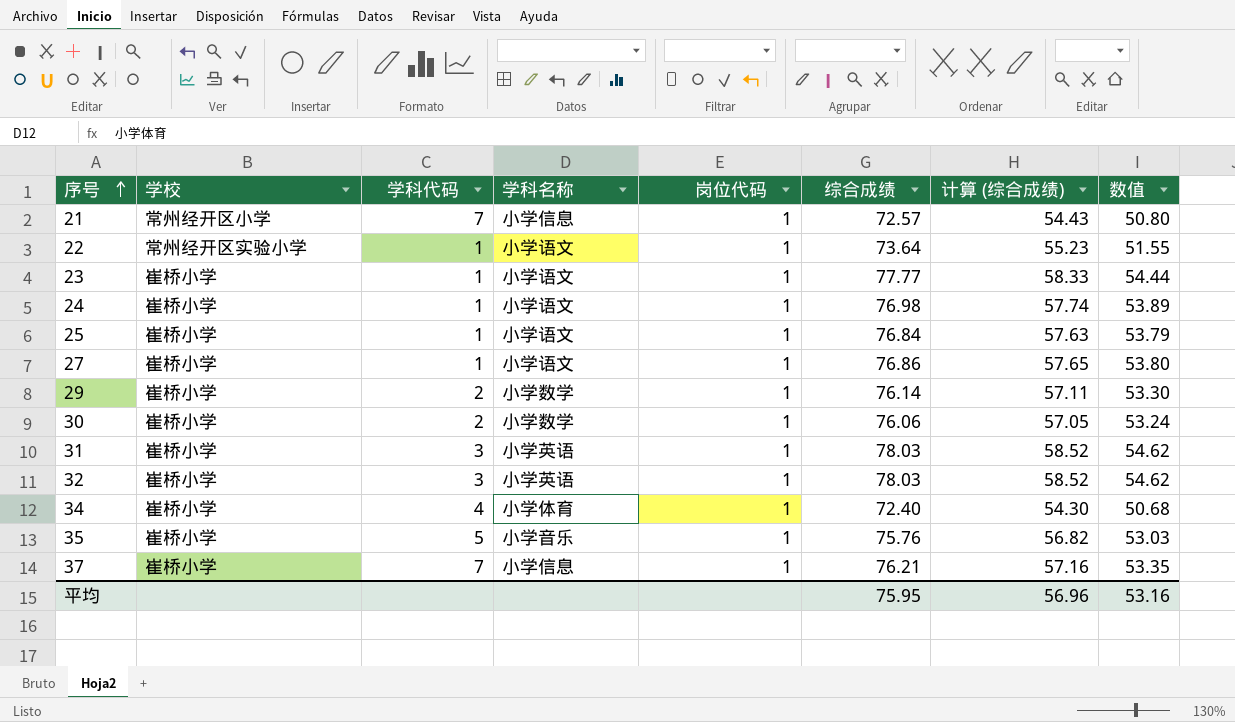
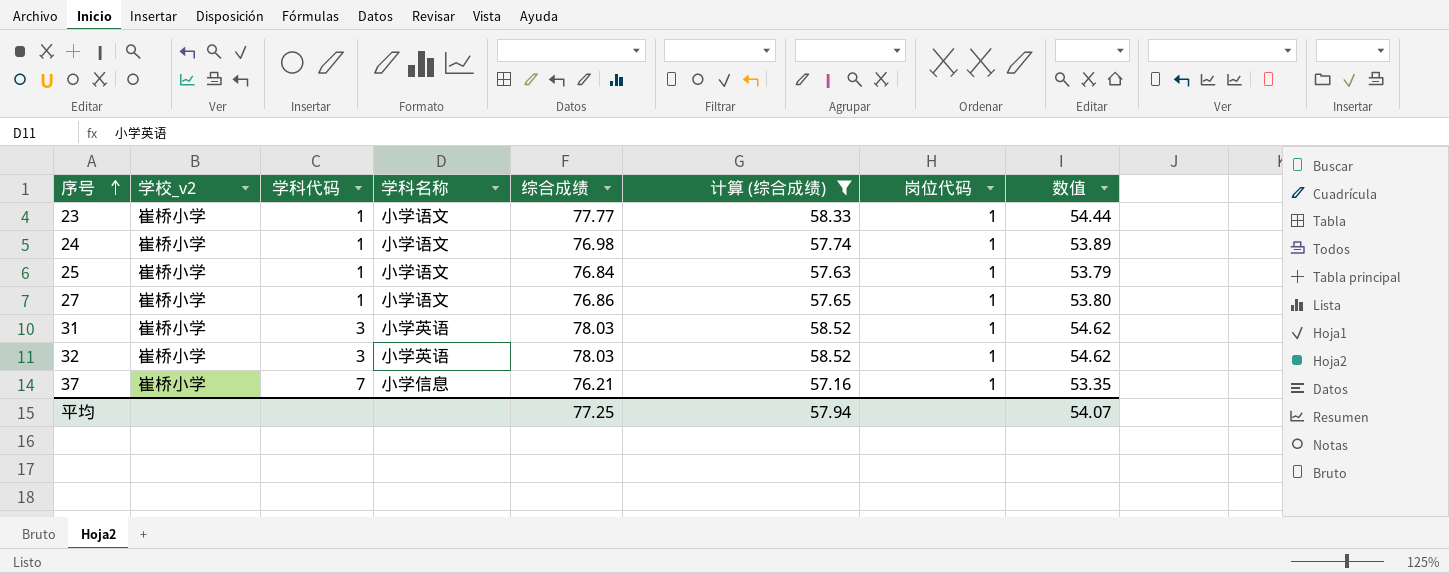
filter: none -> 计算 (综合成绩) >= 57.16
column name: 学校 -> 学校_v2
column 岗位代码 | position: 5 -> 7
平均 | 综合成绩: 75.95 -> 77.25
平均 | 计算 (综合成绩): 56.96 -> 57.94
平均 | 数值: 53.16 -> 54.07

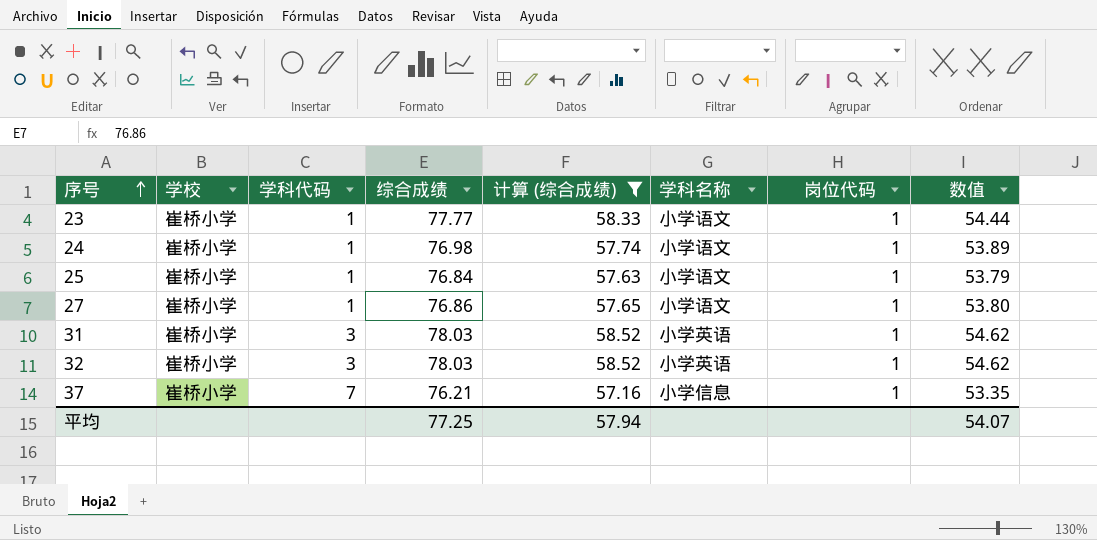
column name: 学校_v2 -> 学校
column 学科名称 | position: 4 -> 6

